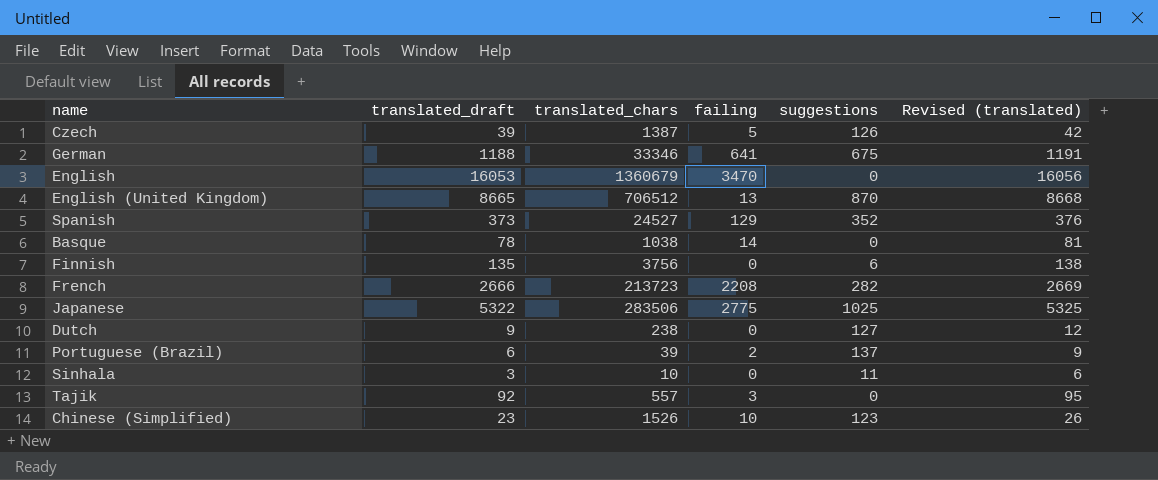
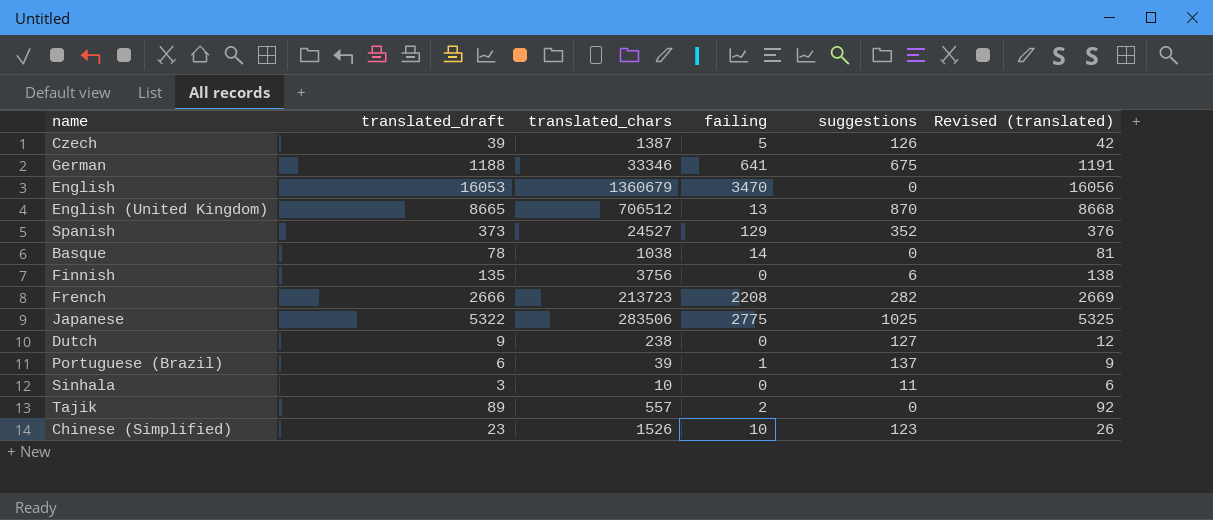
Portuguese (Brazil) | failing: 2 -> 1
Tajik | translated_draft: 92 -> 89
Tajik | failing: 3 -> 2
Tajik | Revised (translated): 95 -> 92

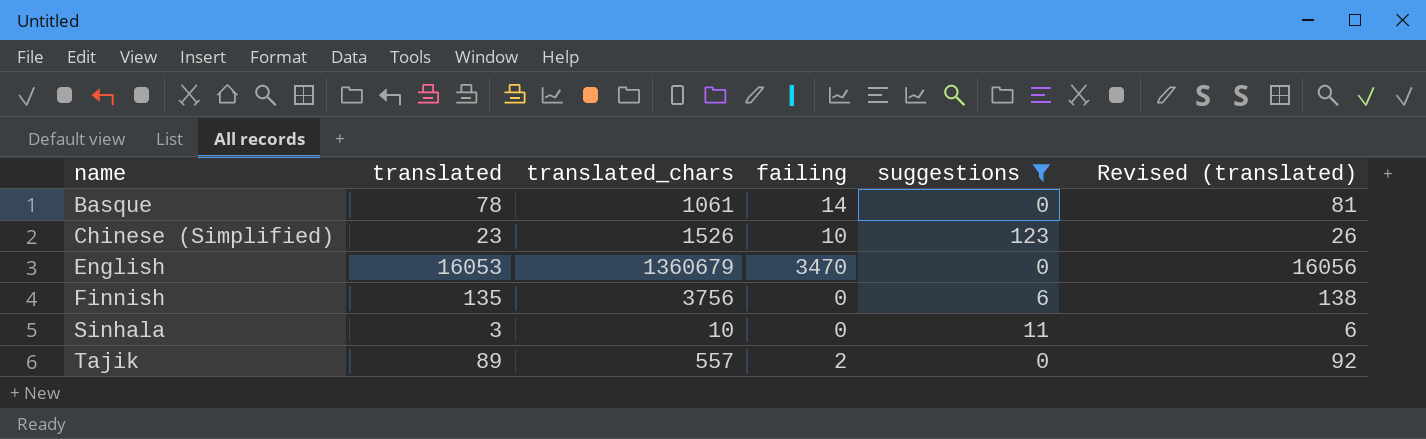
filter: none -> suggestions <= 123
row order: none -> name ascending
column name: translated_draft -> translated
Basque | translated_chars: 1038 -> 1061

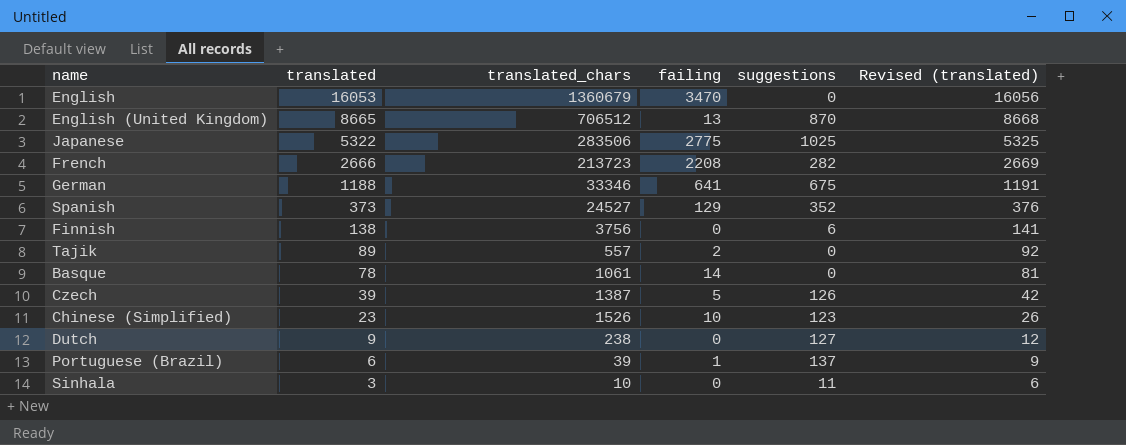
filter: suggestions <= 123 -> none
row order: name ascending -> translated descending
Finnish | translated: 135 -> 138
Finnish | Revised (translated): 138 -> 141

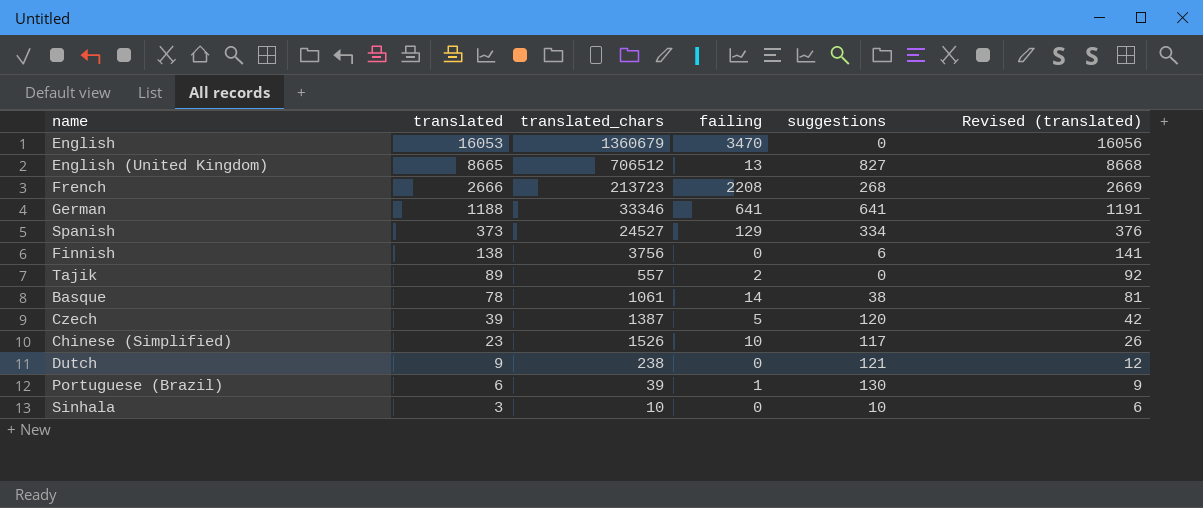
row Japanese: 5322 | 283506 | 2775 | 1025 | 5325 -> none
English (United Kingdom) | suggestions: 870 -> 827
French | suggestions: 282 -> 268
German | suggestions: 675 -> 641
Spanish | suggestions: 352 -> 334
Basque | suggestions: 0 -> 38
Czech | suggestions: 126 -> 120
Chinese (Simplified) | suggestions: 123 -> 117
Dutch | suggestions: 127 -> 121
Portuguese (Brazil) | suggestions: 137 -> 130
Sinhala | suggestions: 11 -> 10

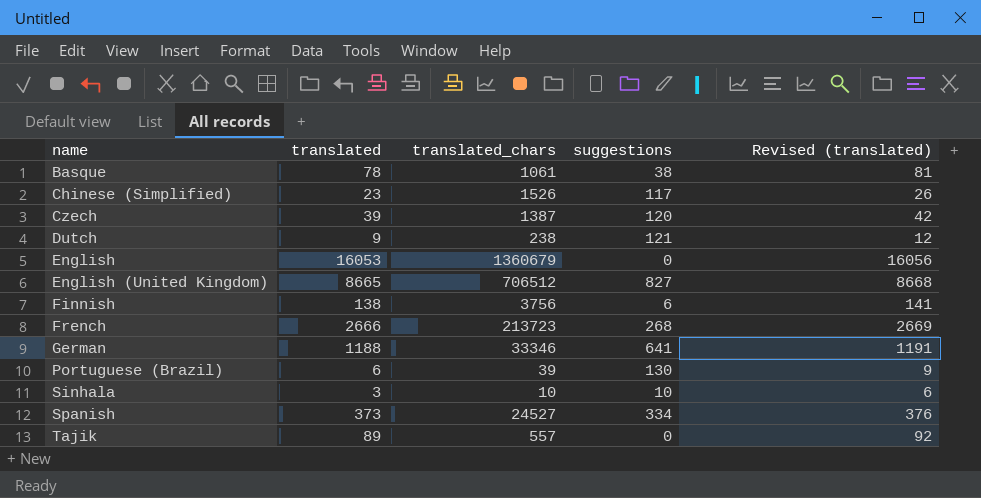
row order: translated descending -> name ascending
column failing | position: 4 -> none

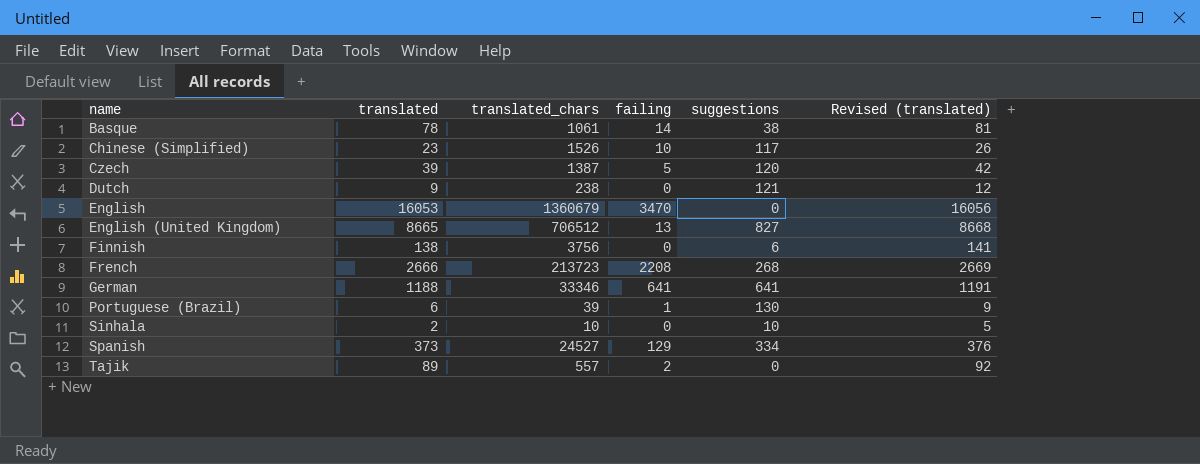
column failing | position: none -> 4
Sinhala | translated: 3 -> 2
Sinhala | Revised (translated): 6 -> 5

